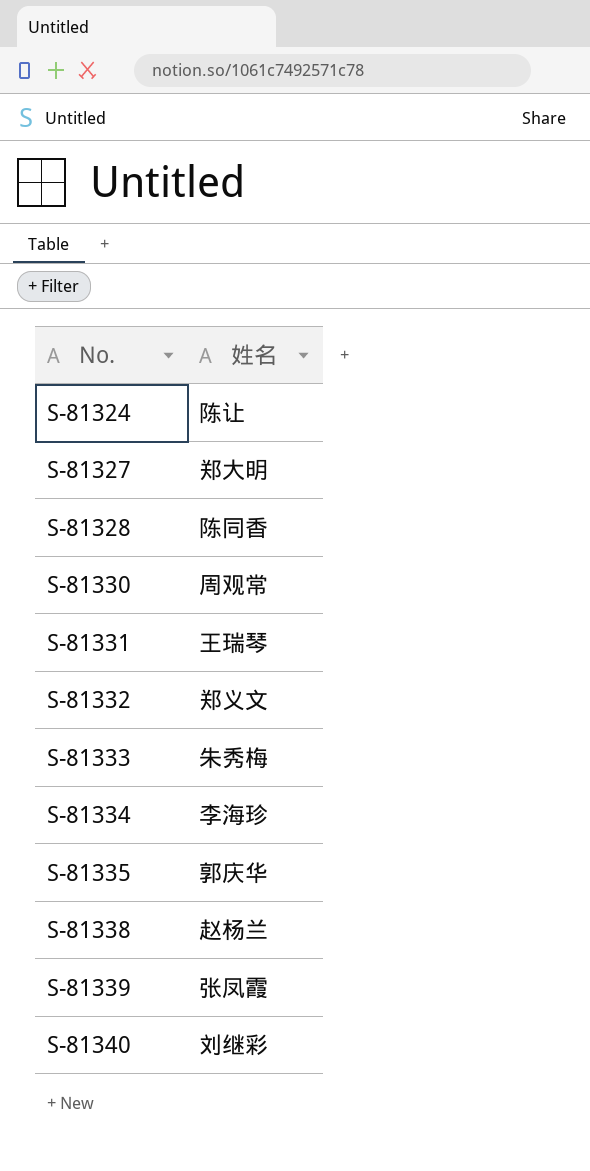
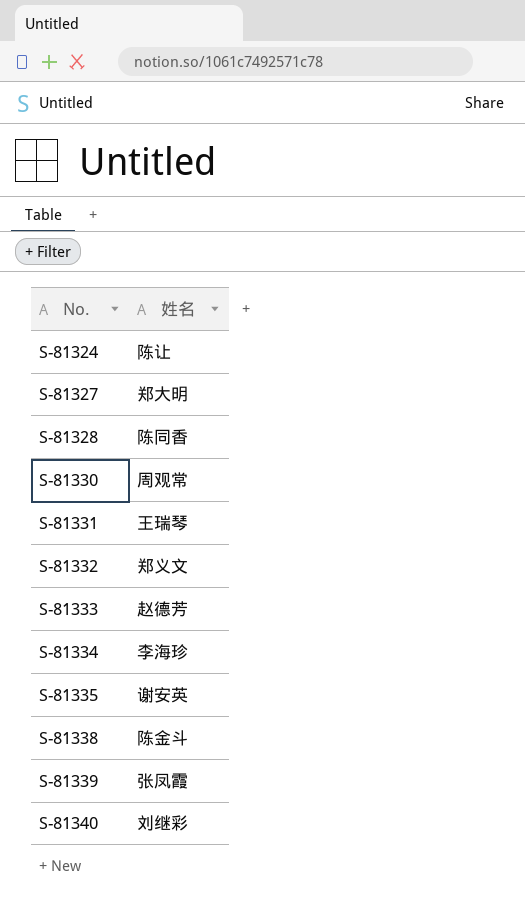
S-81333 | 姓名: 朱秀梅 -> 赵德芳
S-81335 | 姓名: 郭庆华 -> 谢安英
S-81338 | 姓名: 赵杨兰 -> 陈金斗

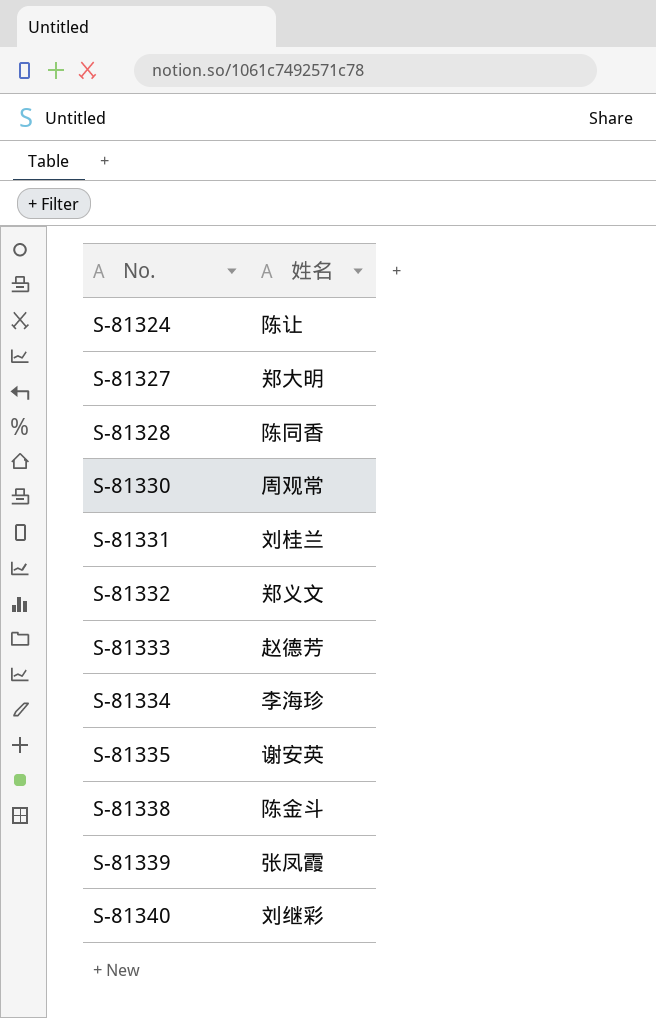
S-81331 | 姓名: 王瑞琴 -> 刘桂兰

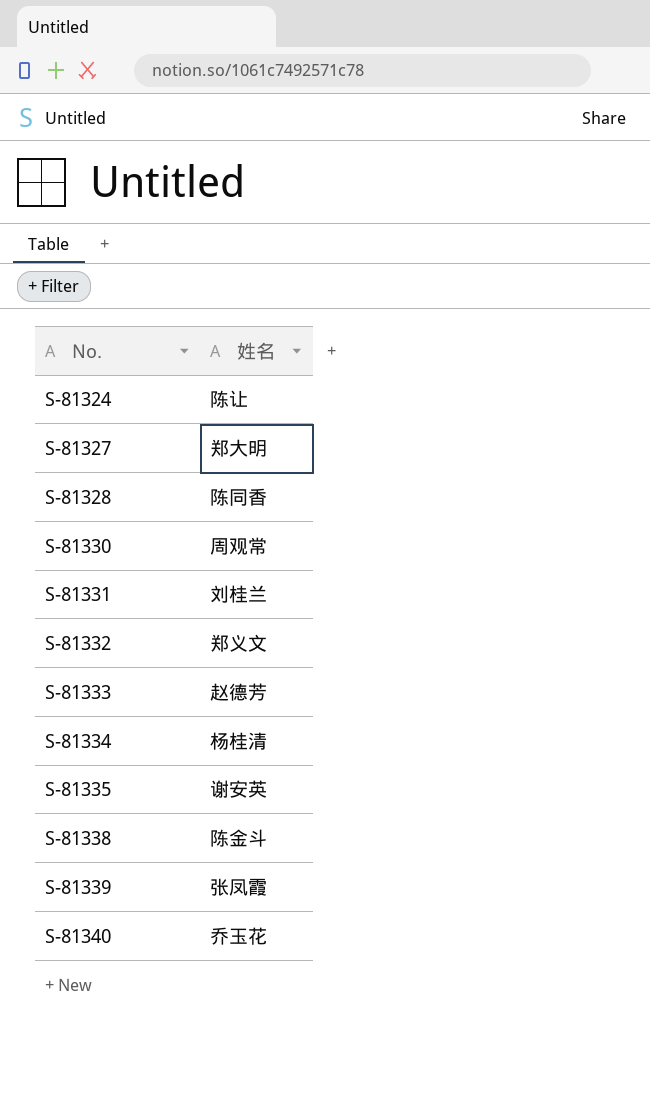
S-81334 | 姓名: 李海珍 -> 杨桂清
S-81340 | 姓名: 刘继彩 -> 乔玉花

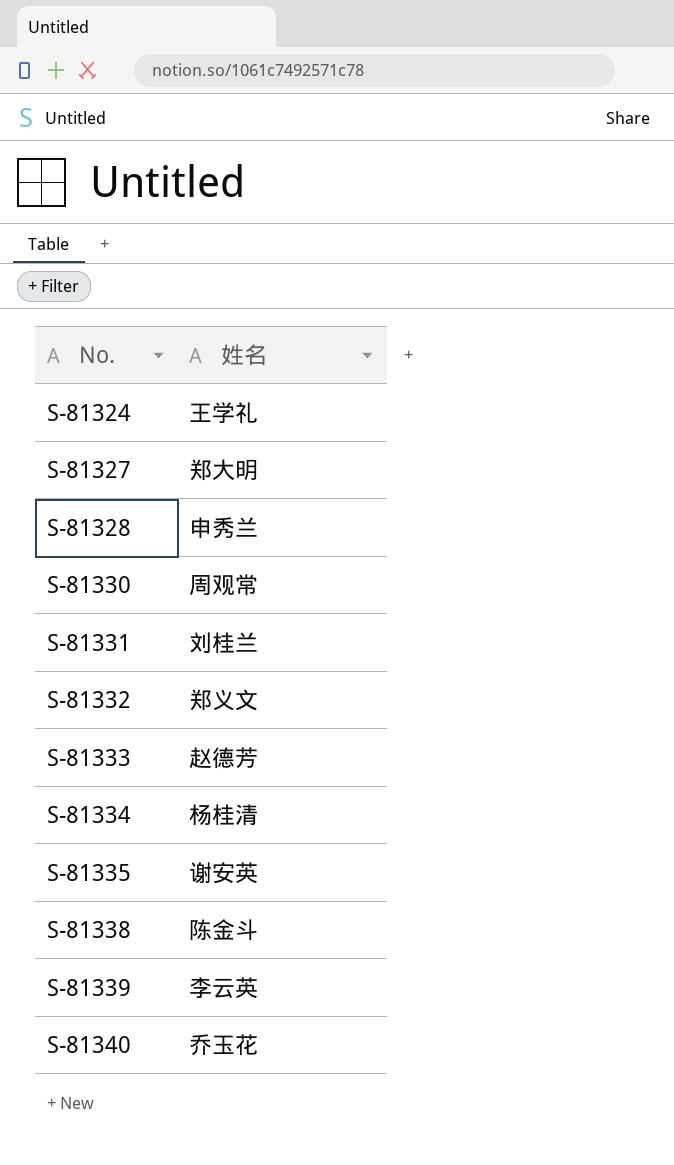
S-81324 | 姓名: 陈让 -> 王学礼
S-81328 | 姓名: 陈同香 -> 申秀兰
S-81339 | 姓名: 张凤霞 -> 李云英

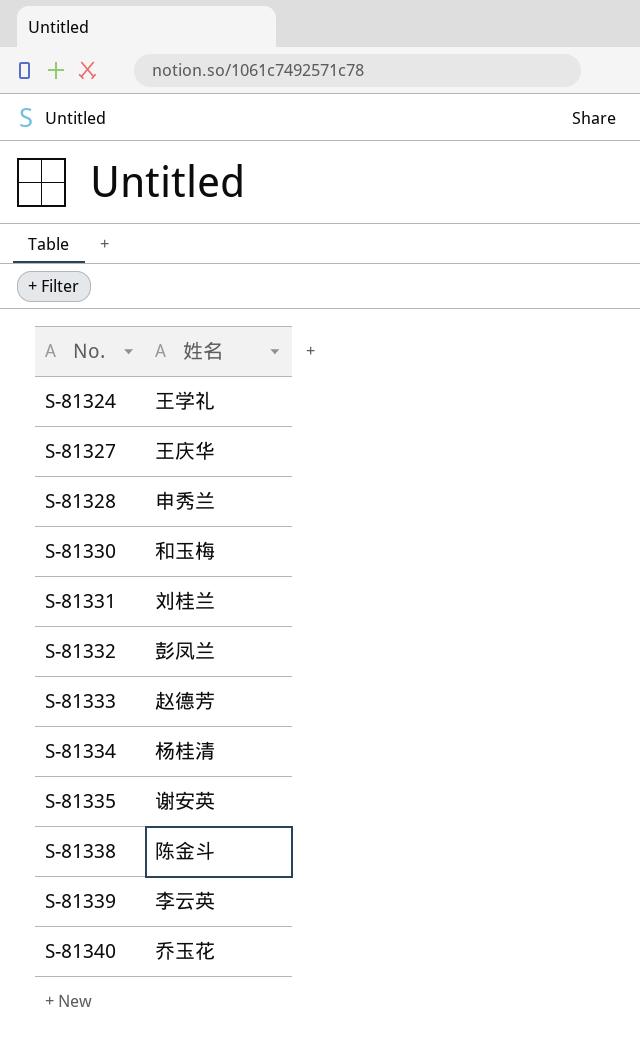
S-81327 | 姓名: 郑大明 -> 王庆华
S-81330 | 姓名: 周观常 -> 和玉梅
S-81332 | 姓名: 郑义文 -> 彭凤兰

